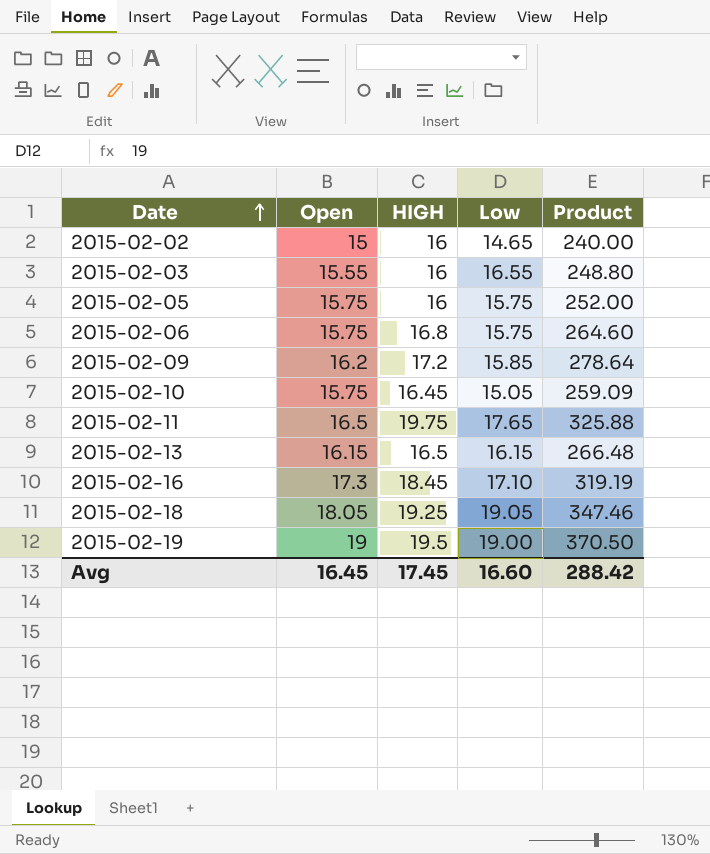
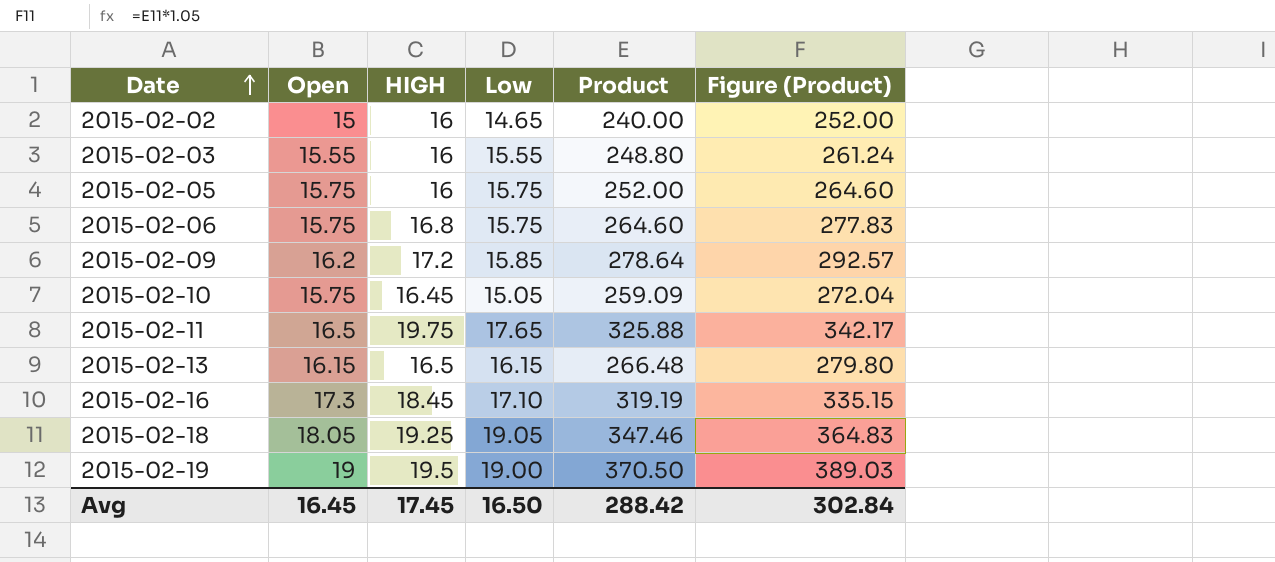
column Figure (Product) | formula: none -> [Product] * 1.05
2015-02-03 | Low: 16.55 -> 15.55
Avg | Low: 16.60 -> 16.50

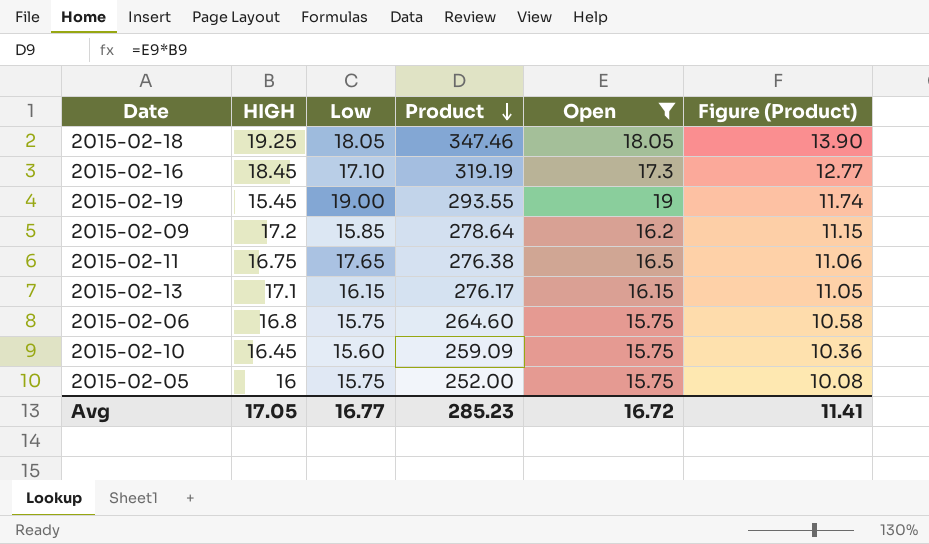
filter: none -> Open >= 15.75
row order: Date ascending -> Product descending
column Open | position: 2 -> 5
column Figure (Product) | formula: [Product] * 1.05 -> [Product] * 0.04
2015-02-18 | Low: 19.05 -> 18.05
2015-02-19 | HIGH: 19.5 -> 15.45
2015-02-19 | Product: 370.50 -> 293.55
2015-02-11 | HIGH: 19.75 -> 16.75
2015-02-11 | Product: 325.88 -> 276.38
2015-02-13 | HIGH: 16.5 -> 17.1
2015-02-13 | Product: 266.48 -> 276.17
2015-02-10 | Low: 15.05 -> 15.60
Avg | HIGH: 17.45 -> 17.05
Avg | Low: 16.50 -> 16.77
Avg | Product: 288.42 -> 285.23
Avg | Open: 16.45 -> 16.72
Avg | Figure (Product): 302.84 -> 11.41

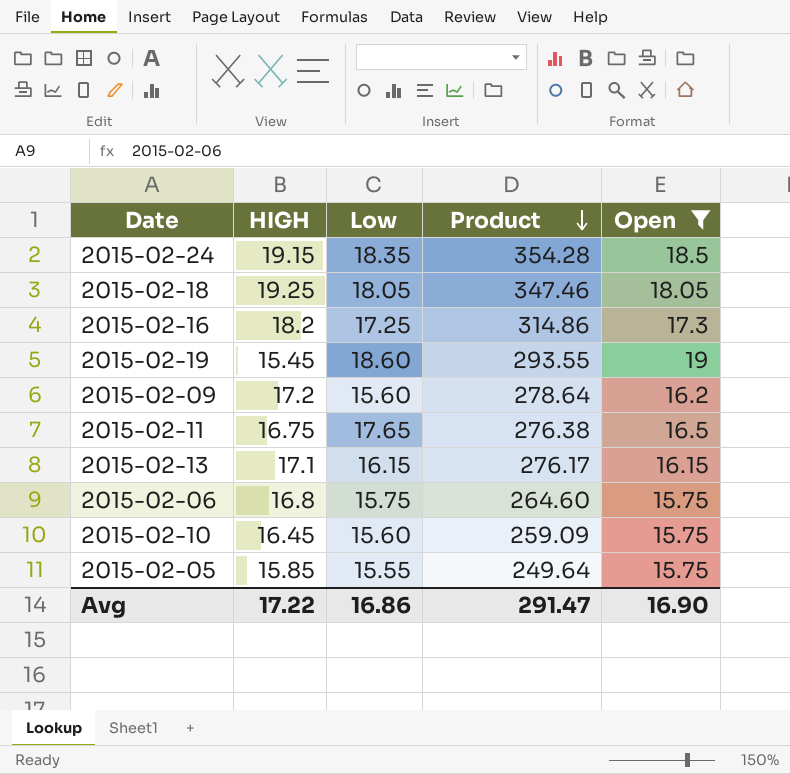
column Figure (Product) | formula: [Product] * 0.04 -> none
row 2015-02-24: none -> 19.15 | 18.35 | 354.28 | 18.5
2015-02-16 | HIGH: 18.45 -> 18.2
2015-02-16 | Low: 17.10 -> 17.25
2015-02-16 | Product: 319.19 -> 314.86
2015-02-19 | Low: 19.00 -> 18.60
2015-02-09 | Low: 15.85 -> 15.60
2015-02-05 | HIGH: 16 -> 15.85
2015-02-05 | Low: 15.75 -> 15.55
2015-02-05 | Product: 252.00 -> 249.64
Avg | HIGH: 17.05 -> 17.22
Avg | Low: 16.77 -> 16.86
Avg | Product: 285.23 -> 291.47
Avg | Open: 16.72 -> 16.90

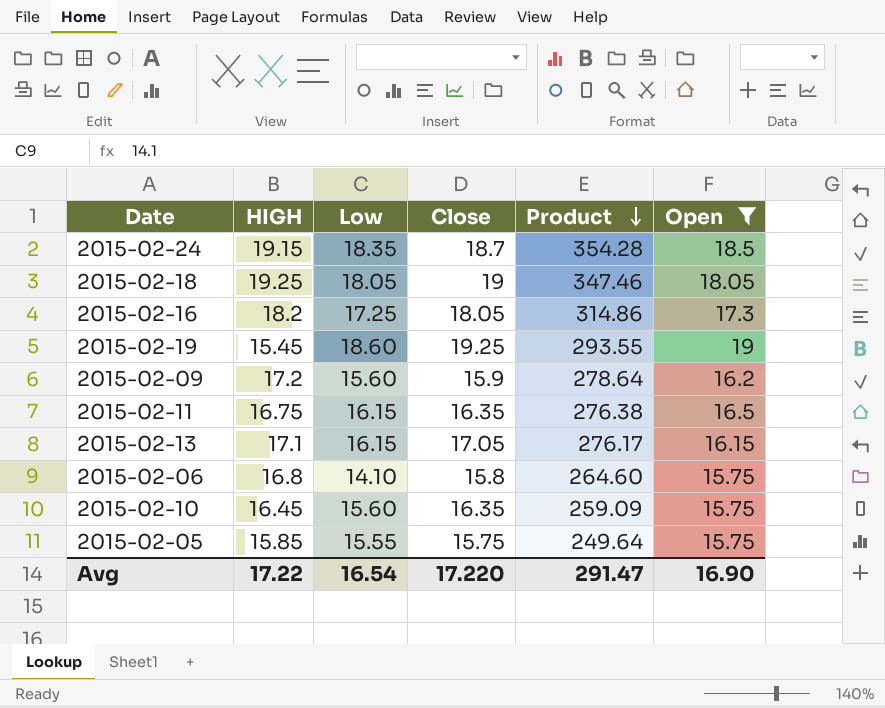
column Close | position: none -> 4
2015-02-11 | Low: 17.65 -> 16.15
2015-02-06 | Low: 15.75 -> 14.10
Avg | Low: 16.86 -> 16.54

